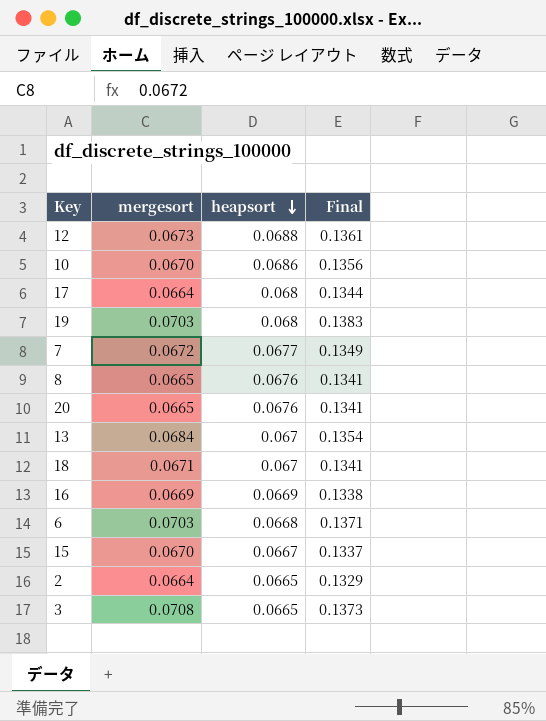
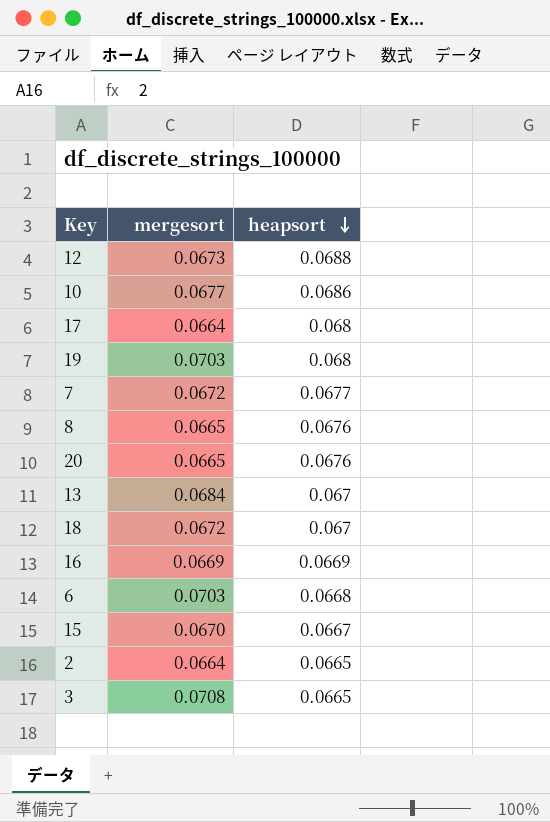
column Final | formula: [mergesort] + [heapsort] -> none
10 | mergesort: 0.0670 -> 0.0677
18 | mergesort: 0.0671 -> 0.0672

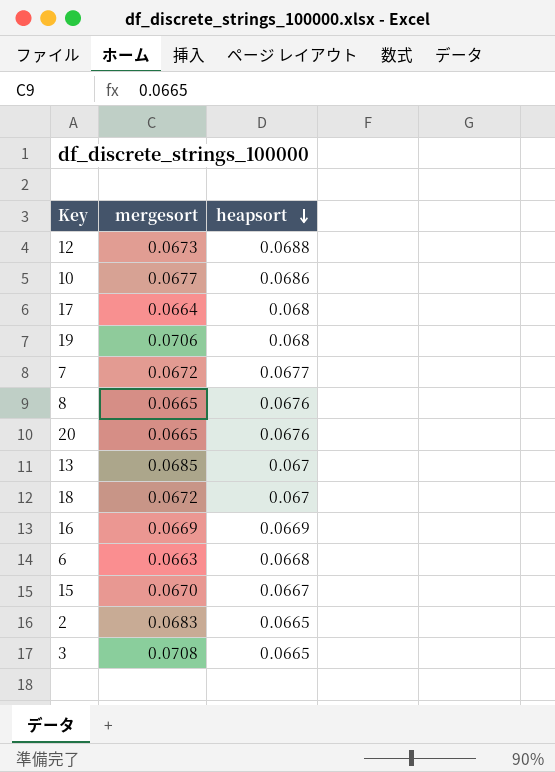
19 | mergesort: 0.0703 -> 0.0706
13 | mergesort: 0.0684 -> 0.0685
6 | mergesort: 0.0703 -> 0.0663
2 | mergesort: 0.0664 -> 0.0683

